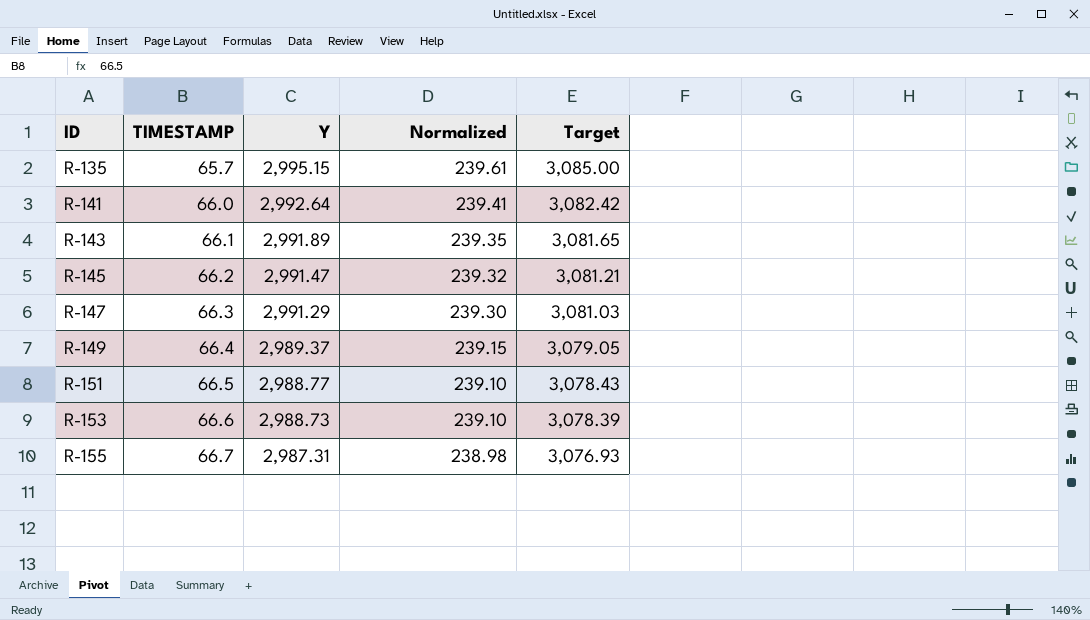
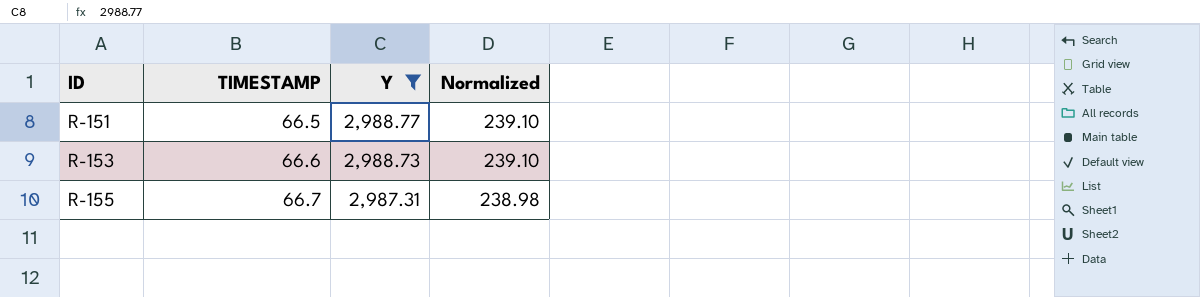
filter: none -> Y <= 2,988.77
column Target | formula: [Y] * 1.03 -> none

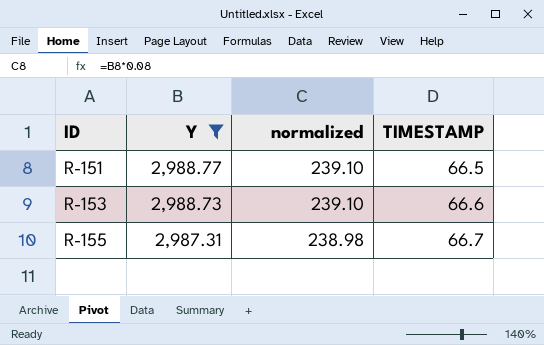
column name: Normalized -> normalized
column TIMESTAMP | position: 2 -> 4

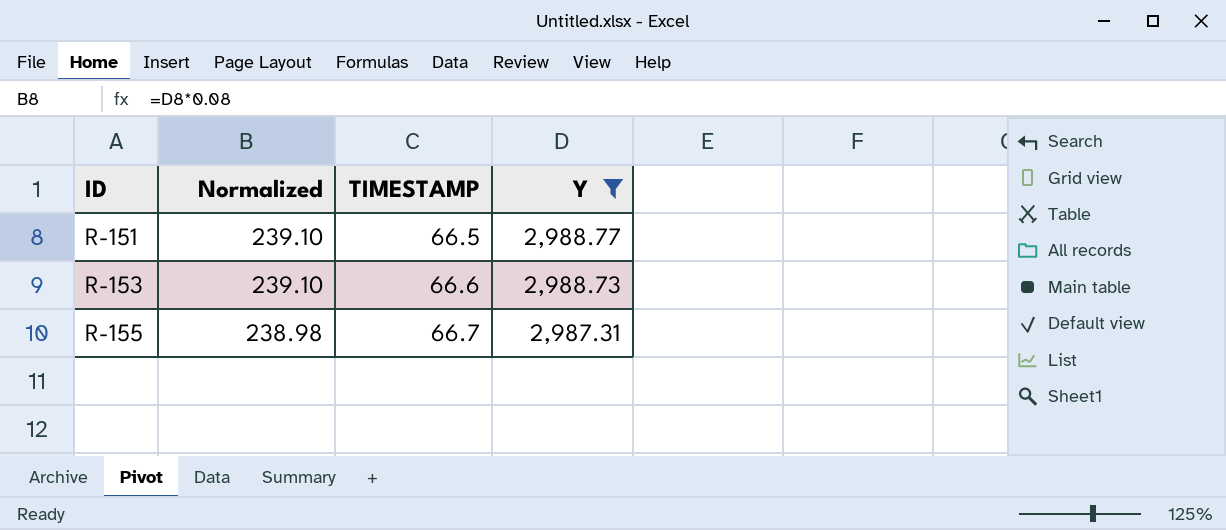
column name: normalized -> Normalized
column Y | position: 2 -> 4

